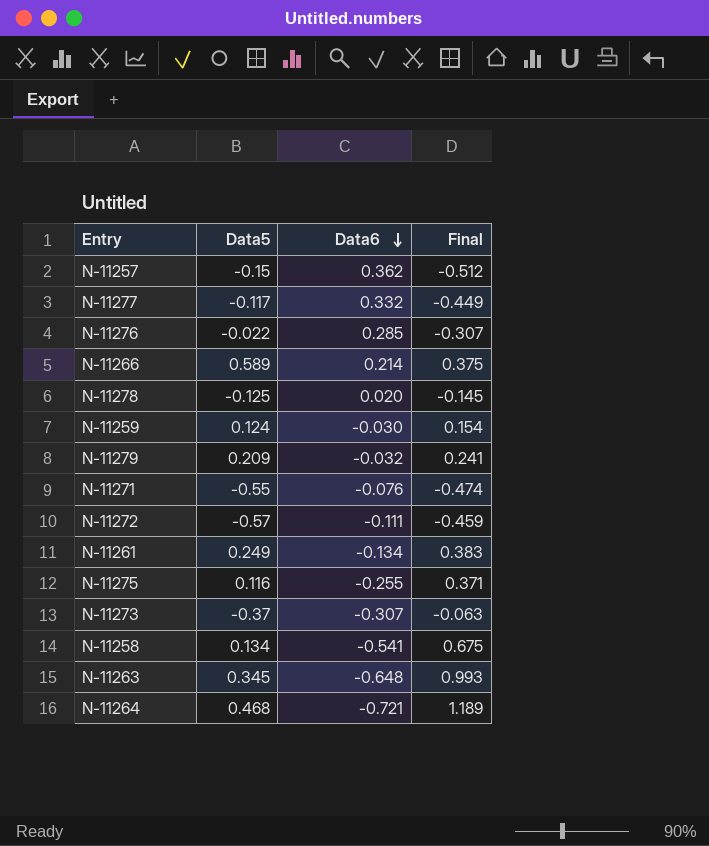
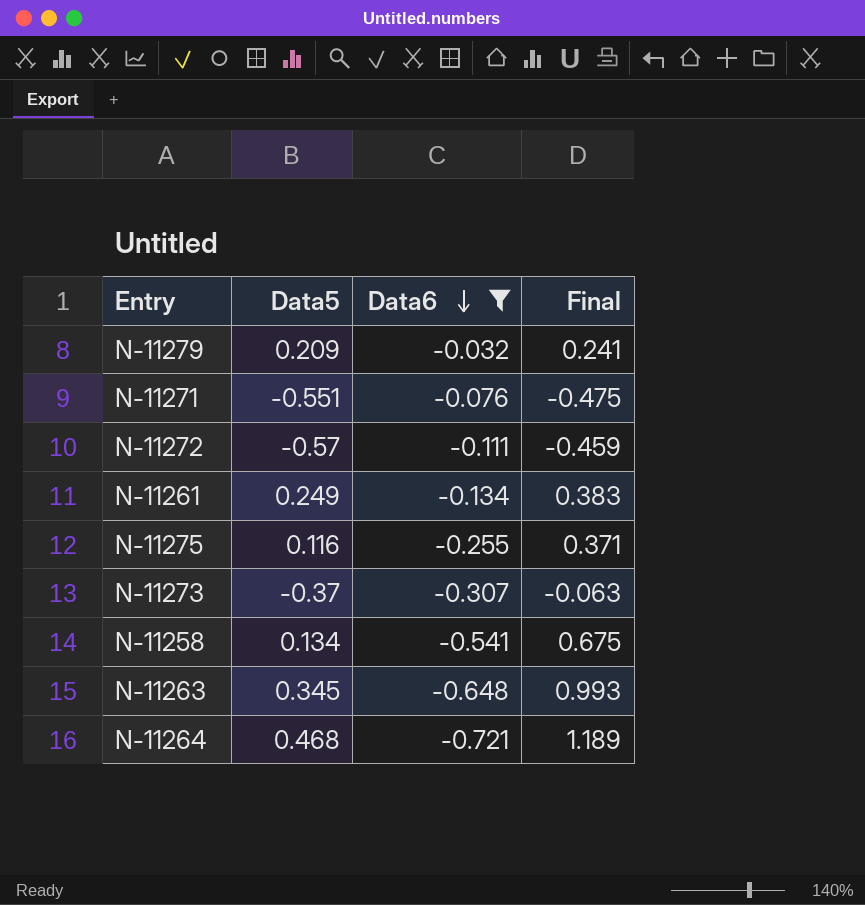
filter: none -> Data6 <= -0.032
N-11271 | Data5: -0.55 -> -0.551
N-11271 | Final: -0.474 -> -0.475

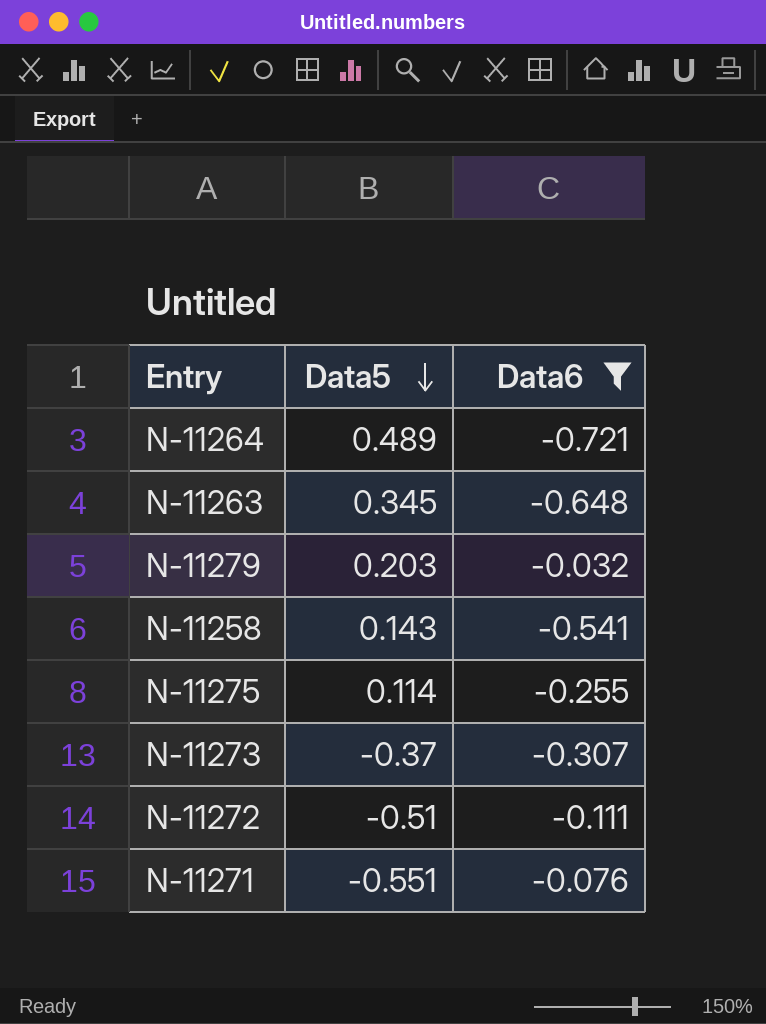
row order: Data6 descending -> Data5 descending
column Final | formula: [Data5] - [Data6] -> none
row N-11261: 0.249 | -0.134 | 0.383 -> none
N-11264 | Data5: 0.468 -> 0.489
N-11279 | Data5: 0.209 -> 0.203
N-11258 | Data5: 0.134 -> 0.143
N-11275 | Data5: 0.116 -> 0.114
N-11272 | Data5: -0.57 -> -0.51

